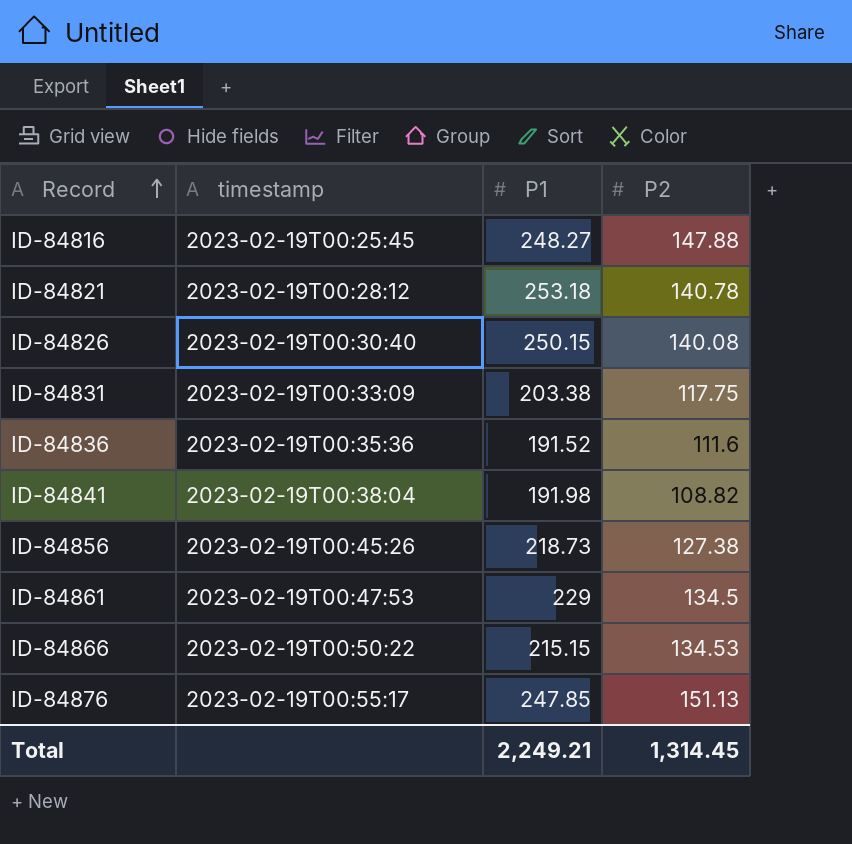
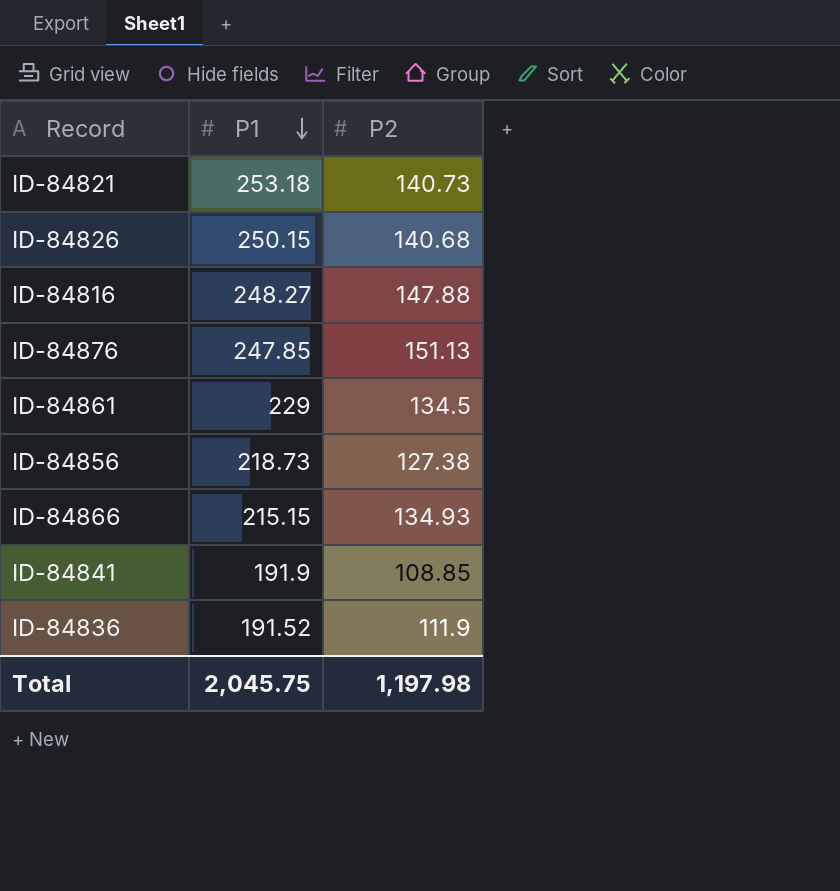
row order: Record ascending -> P1 descending
column timestamp | position: 2 -> none
row ID-84831: 2023-02-19T00:33:09 | 203.38 | 117.75 -> none
ID-84821 | P2: 140.78 -> 140.73
ID-84826 | P2: 140.08 -> 140.68
ID-84866 | P2: 134.53 -> 134.93
ID-84841 | P1: 191.98 -> 191.9
ID-84841 | P2: 108.82 -> 108.85
ID-84836 | P2: 111.6 -> 111.9
Total | P1: 2,249.21 -> 2,045.75
Total | P2: 1,314.45 -> 1,197.98

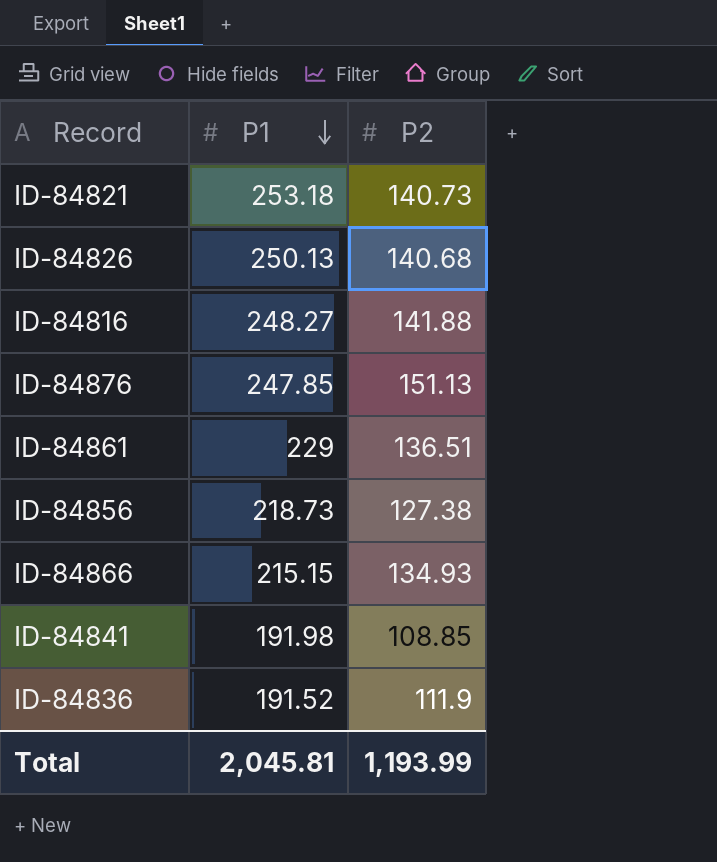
ID-84826 | P1: 250.15 -> 250.13
ID-84816 | P2: 147.88 -> 141.88
ID-84861 | P2: 134.5 -> 136.51
ID-84841 | P1: 191.9 -> 191.98
Total | P1: 2,045.75 -> 2,045.81
Total | P2: 1,197.98 -> 1,193.99

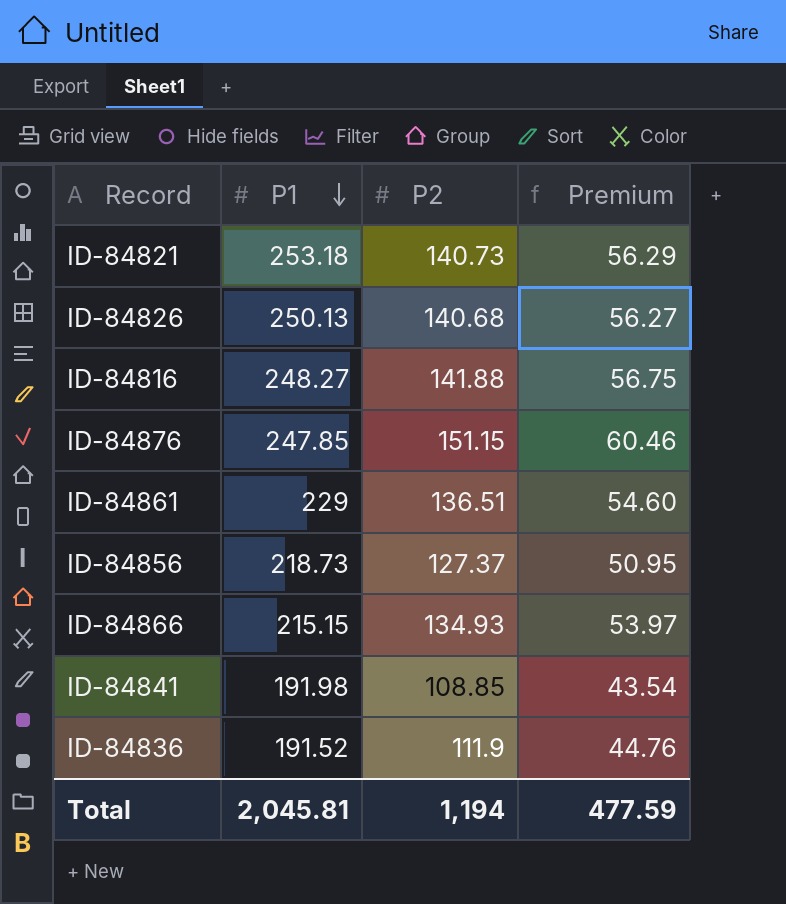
column Premium | formula: none -> [P2] * 0.4
ID-84876 | P2: 151.13 -> 151.15
ID-84856 | P2: 127.38 -> 127.37
Total | P2: 1,193.99 -> 1,194

